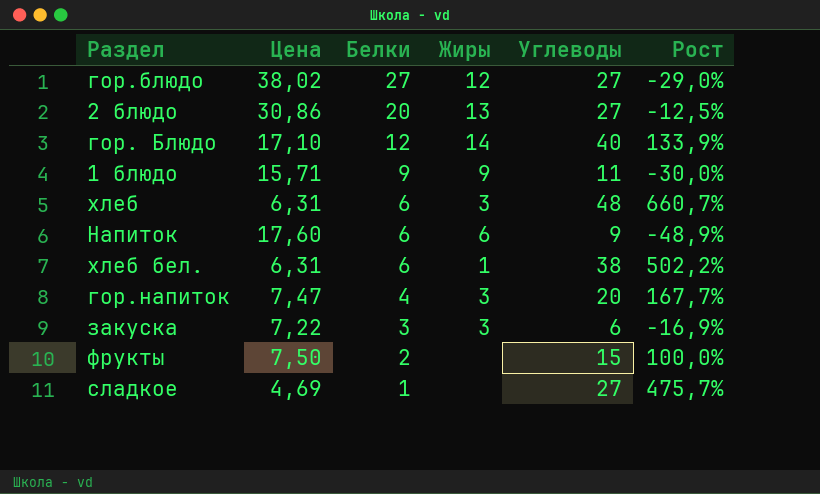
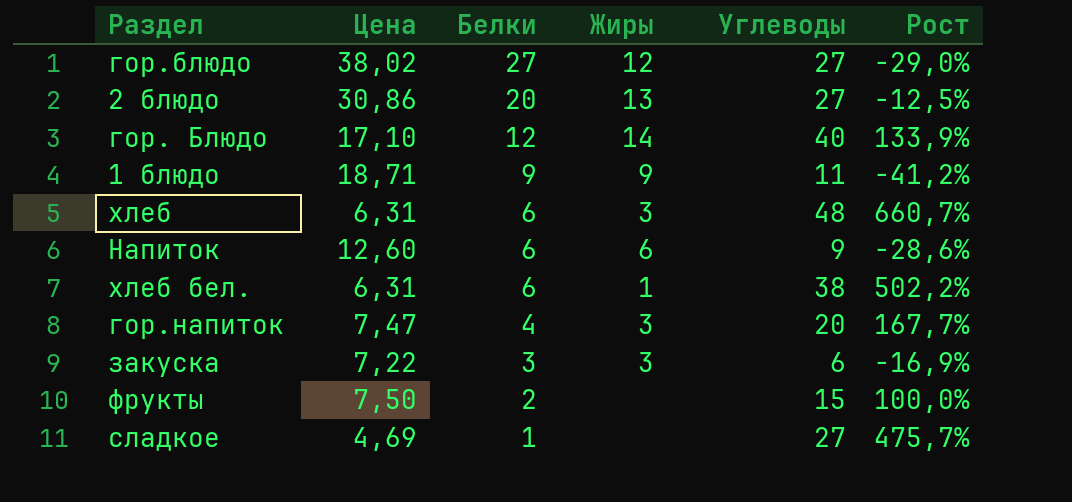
1 блюдо | Цена: 15,71 -> 18,71
1 блюдо | Рост: -30,0% -> -41,2%
Напиток | Цена: 17,60 -> 12,60
Напиток | Рост: -48,9% -> -28,6%

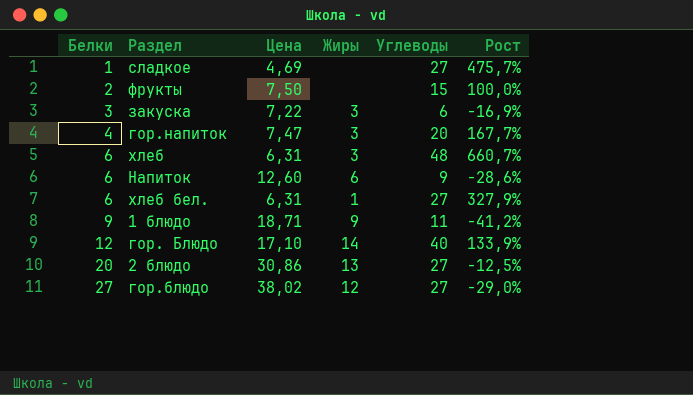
row order: Белки descending -> Белки ascending
column Белки | position: 3 -> 1
хлеб бел. | Углеводы: 38 -> 27
хлеб бел. | Рост: 502,2% -> 327,9%

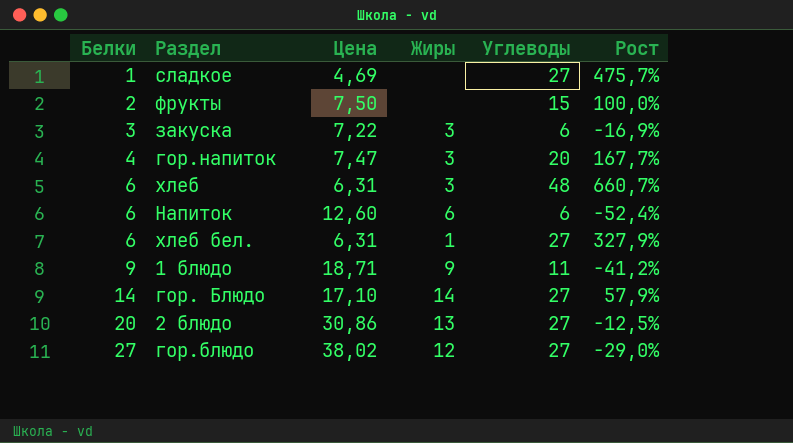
Напиток | Углеводы: 9 -> 6
Напиток | Рост: -28,6% -> -52,4%
гор. Блюдо | Белки: 12 -> 14
гор. Блюдо | Углеводы: 40 -> 27
гор. Блюдо | Рост: 133,9% -> 57,9%

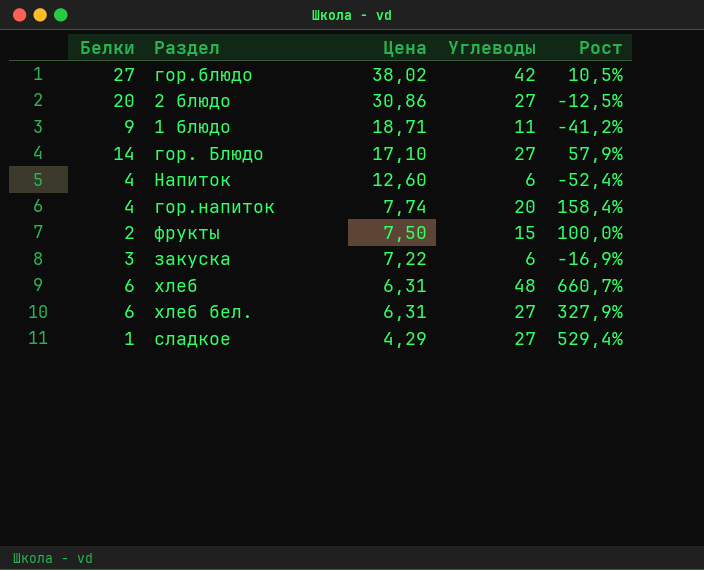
row order: Белки ascending -> Цена descending
column Жиры | position: 4 -> none
гор.блюдо | Углеводы: 27 -> 42
гор.блюдо | Рост: -29,0% -> 10,5%
Напиток | Белки: 6 -> 4
гор.напиток | Цена: 7,47 -> 7,74
гор.напиток | Рост: 167,7% -> 158,4%
сладкое | Цена: 4,69 -> 4,29
сладкое | Рост: 475,7% -> 529,4%

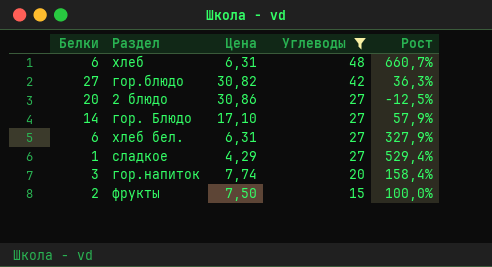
filter: none -> Углеводы >= 15
row order: Цена descending -> Углеводы descending
гор.блюдо | Цена: 38,02 -> 30,82
гор.блюдо | Рост: 10,5% -> 36,3%
гор.напиток | Белки: 4 -> 3

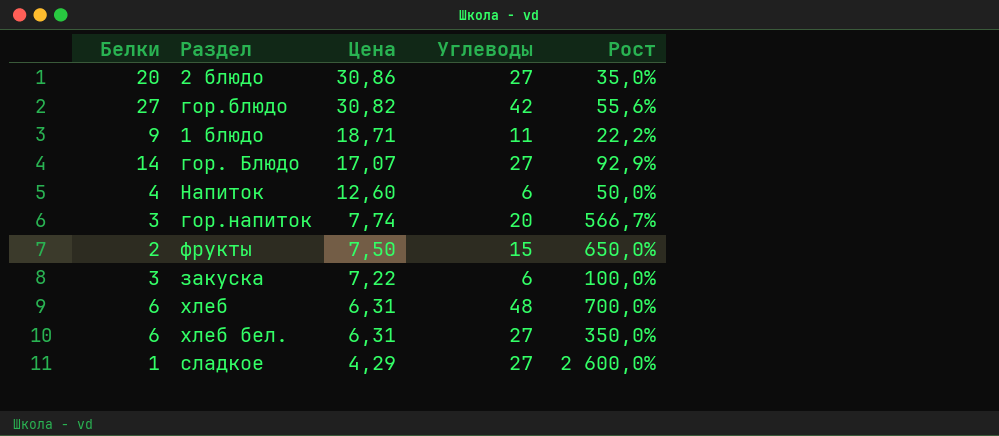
filter: Углеводы >= 15 -> none
row order: Углеводы descending -> Цена descending
column Рост | formula: ([Углеводы] - [Цена]) / [Цена] -> ([Углеводы] - [Белки]) / [Белки]
гор. Блюдо | Цена: 17,10 -> 17,07

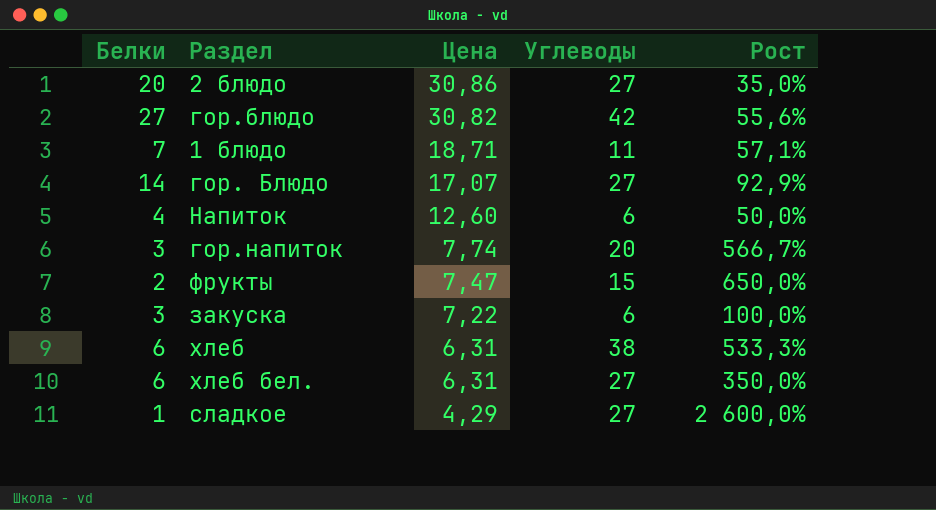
1 блюдо | Белки: 9 -> 7
1 блюдо | Рост: 22,2% -> 57,1%
фрукты | Цена: 7,50 -> 7,47
хлеб | Углеводы: 48 -> 38
хлеб | Рост: 700,0% -> 533,3%

